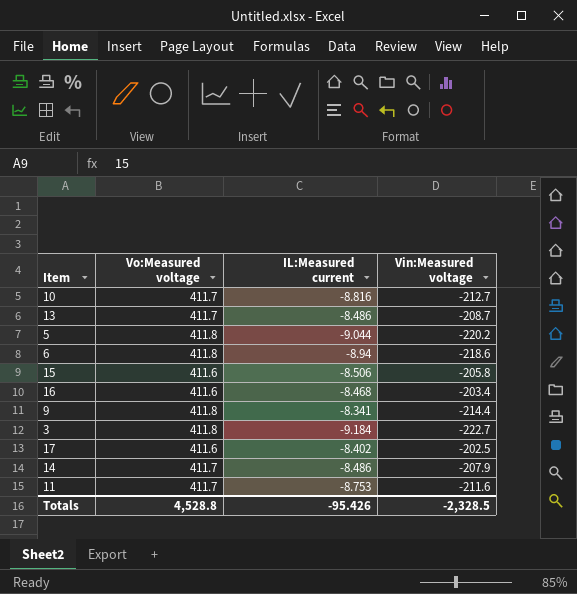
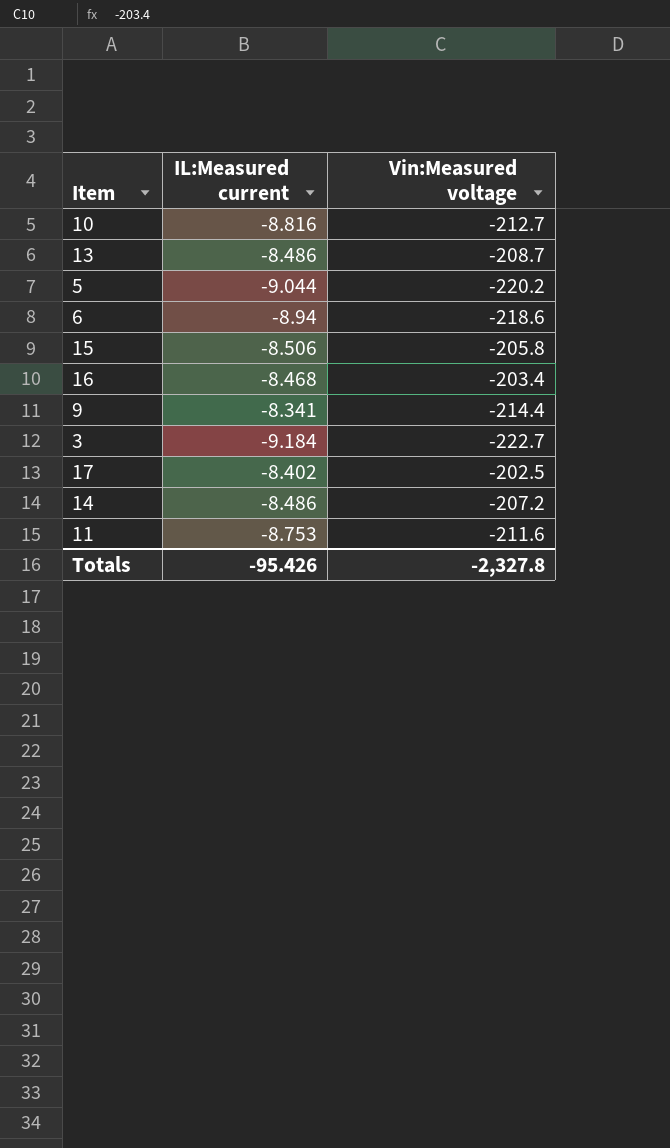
column Vo:Measured voltage | position: 2 -> none
14 | Vin:Measured voltage: -207.9 -> -207.2
Totals | Vin:Measured voltage: -2,328.5 -> -2,327.8

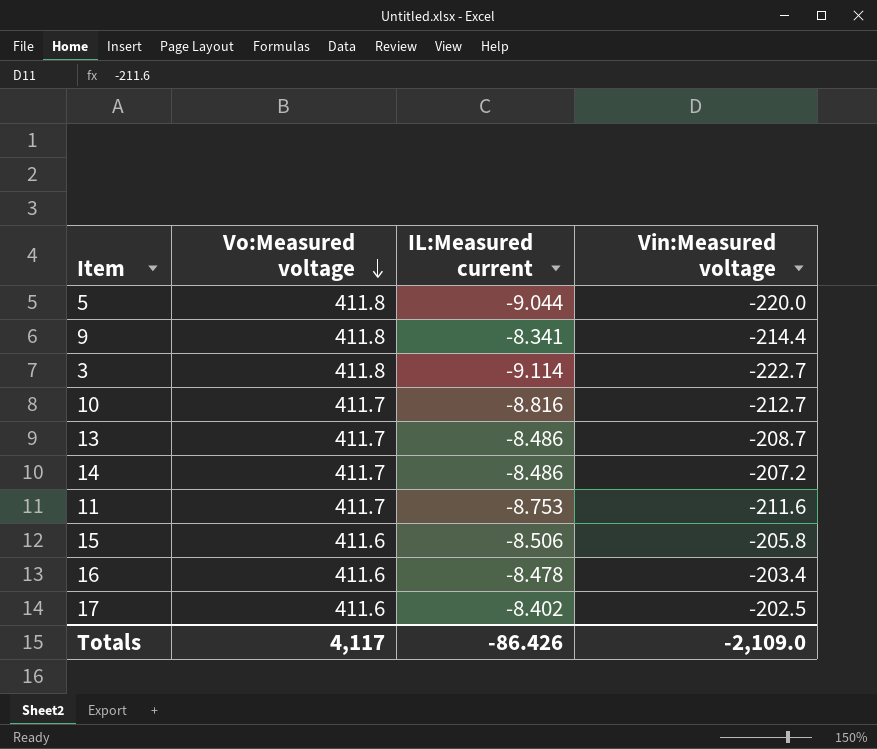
row order: none -> Vo:Measured voltage descending
column Vo:Measured voltage | position: none -> 2
row 6: -8.94 | -218.6 -> none
5 | Vin:Measured voltage: -220.2 -> -220.0
3 | IL:Measured current: -9.184 -> -9.114
16 | IL:Measured current: -8.468 -> -8.478
Totals | IL:Measured current: -95.426 -> -86.426
Totals | Vin:Measured voltage: -2,327.8 -> -2,109.0

